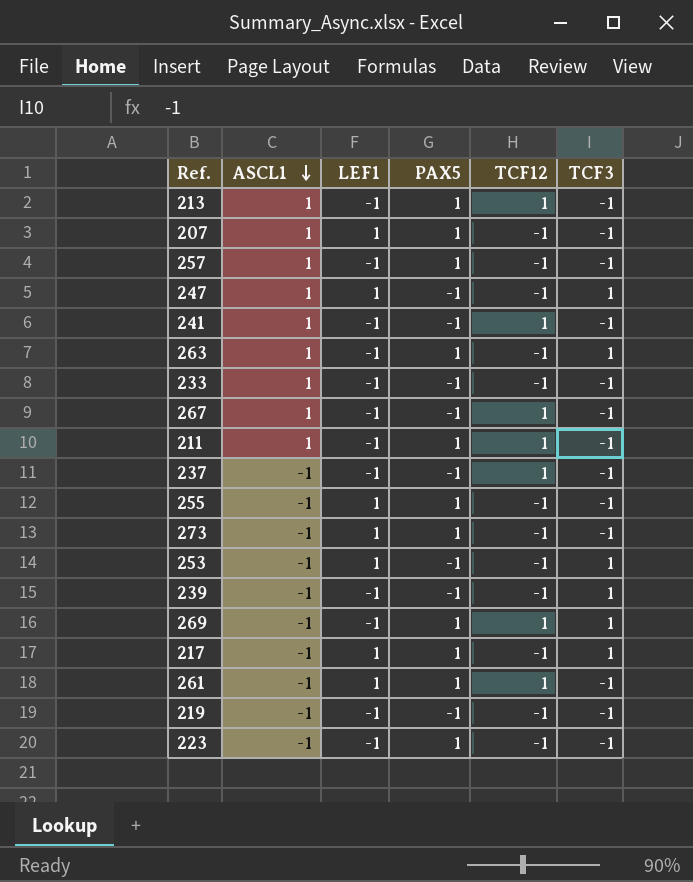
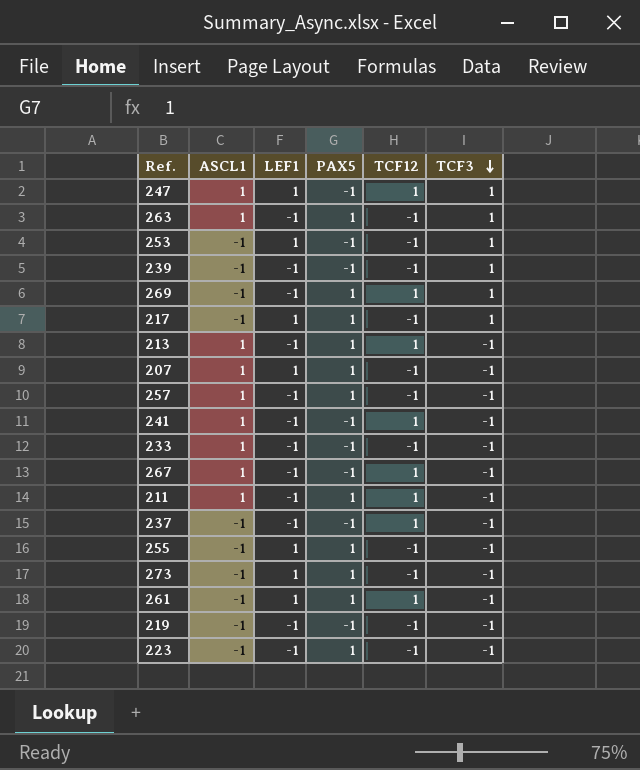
row order: ASCL1 descending -> TCF3 descending
247 | TCF12: -1 -> 1

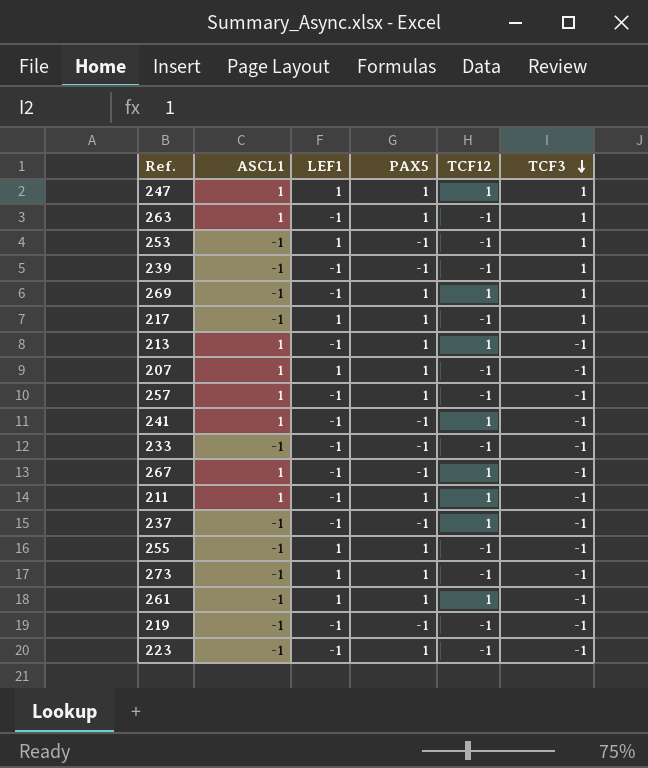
247 | PAX5: -1 -> 1
233 | ASCL1: 1 -> -1

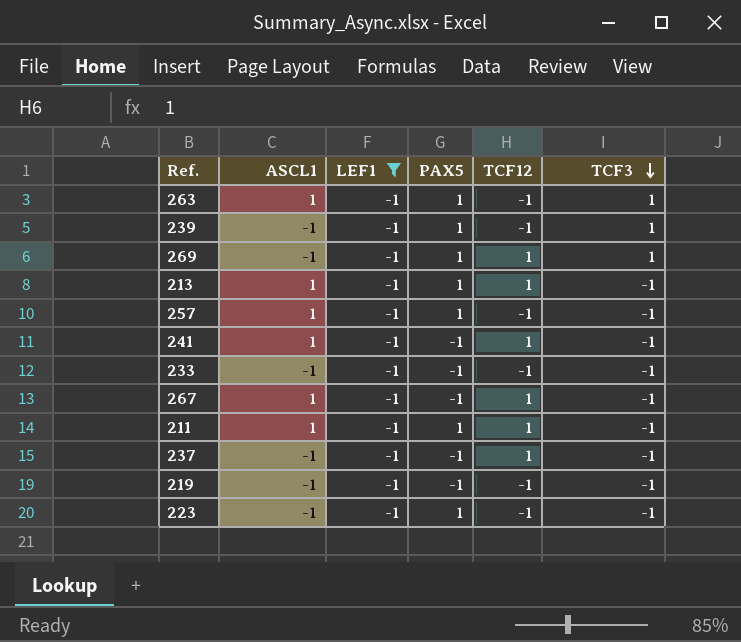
filter: none -> LEF1 = -1
239 | PAX5: -1 -> 1

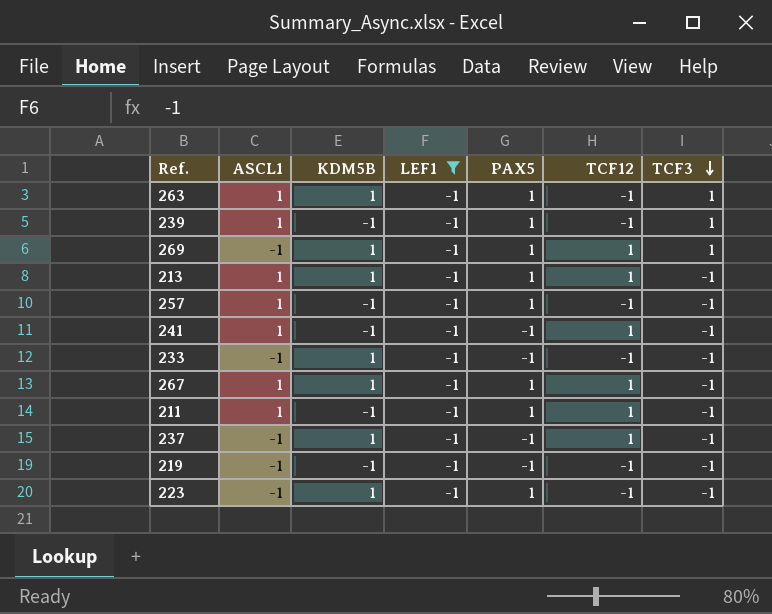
column KDM5B | position: none -> 3
239 | ASCL1: -1 -> 1
267 | PAX5: -1 -> 1

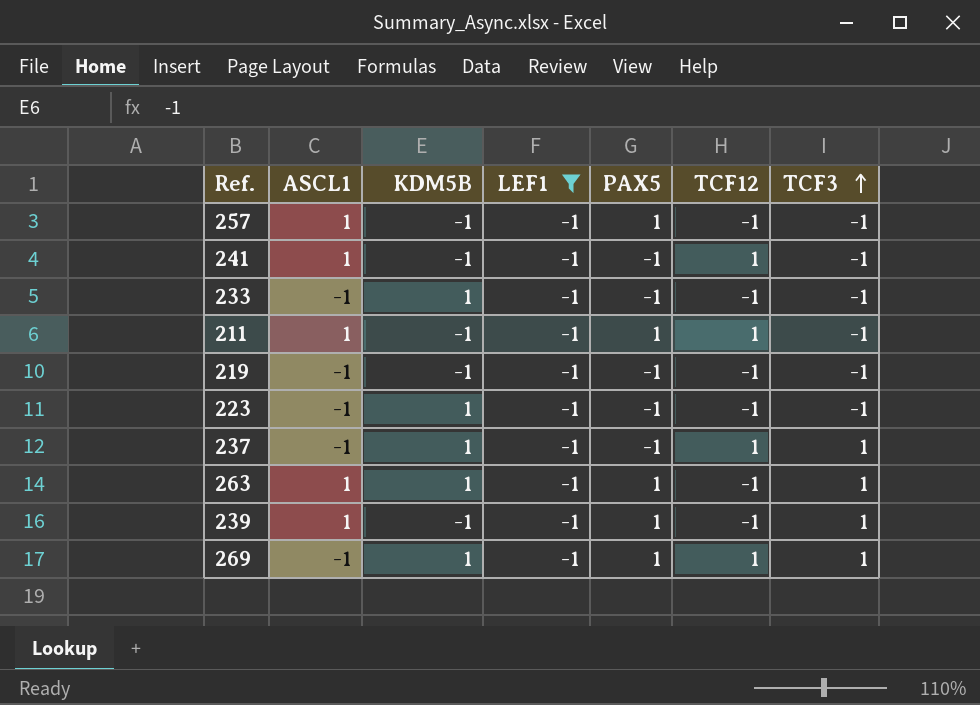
row order: TCF3 descending -> TCF3 ascending
row 213: 1 | 1 | -1 | 1 | 1 | -1 -> none
row 267: 1 | 1 | -1 | 1 | 1 | -1 -> none
223 | PAX5: 1 -> -1
237 | TCF3: -1 -> 1

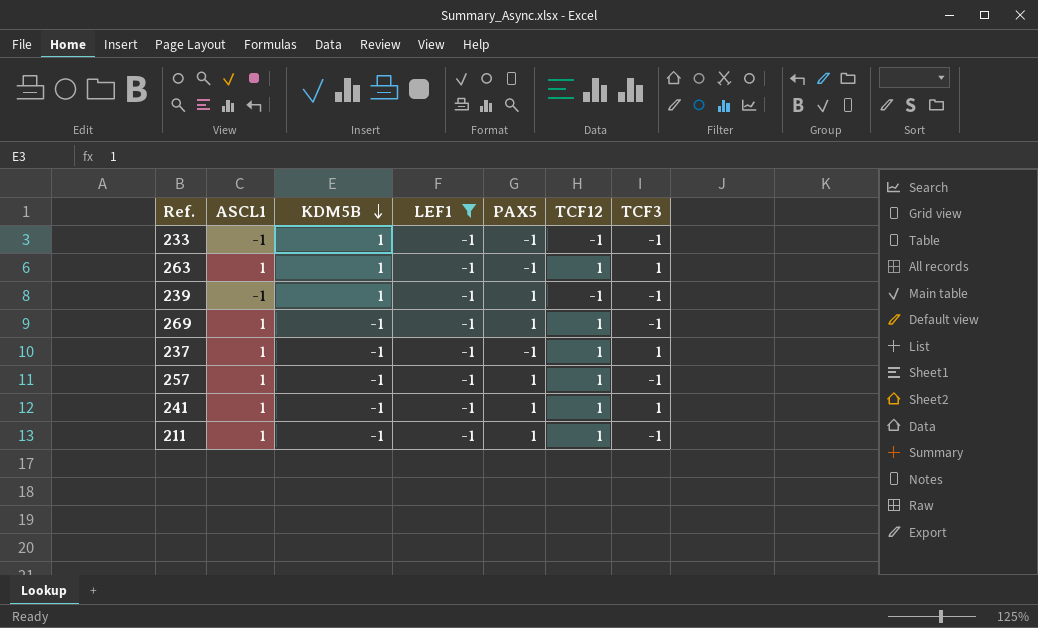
row order: TCF3 ascending -> KDM5B descending
row 219: -1 | -1 | -1 | -1 | -1 | -1 -> none
row 223: -1 | 1 | -1 | -1 | -1 | -1 -> none
263 | PAX5: 1 -> -1
263 | TCF12: -1 -> 1
239 | ASCL1: 1 -> -1
239 | KDM5B: -1 -> 1
239 | TCF3: 1 -> -1
269 | ASCL1: -1 -> 1
269 | KDM5B: 1 -> -1
269 | TCF3: 1 -> -1
237 | ASCL1: -1 -> 1
237 | KDM5B: 1 -> -1
257 | TCF12: -1 -> 1
241 | PAX5: -1 -> 1
241 | TCF3: -1 -> 1

